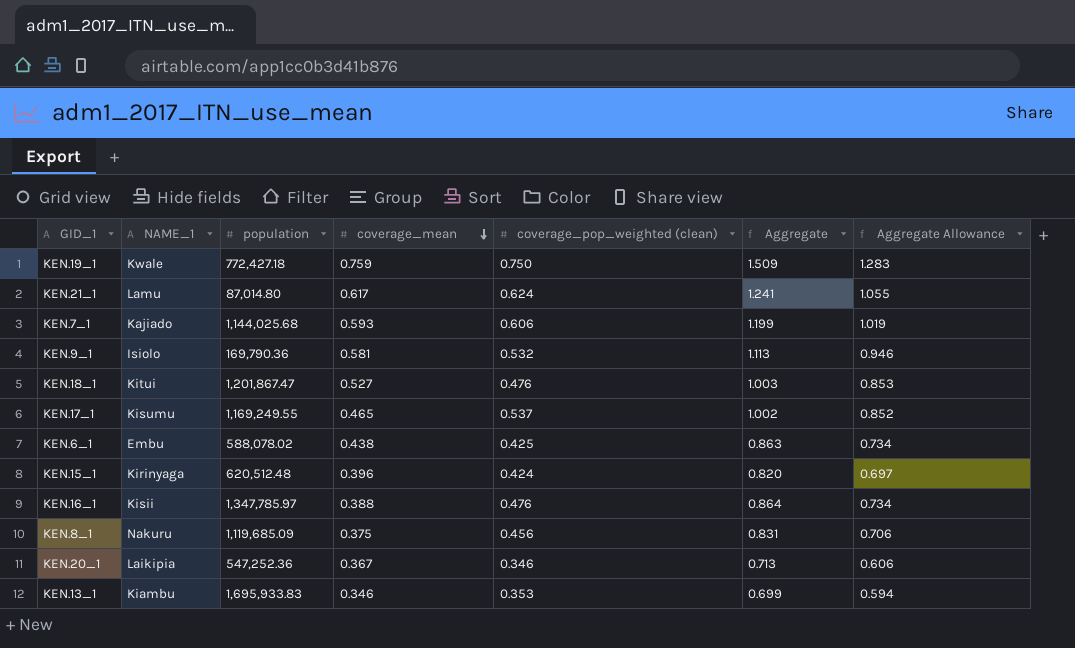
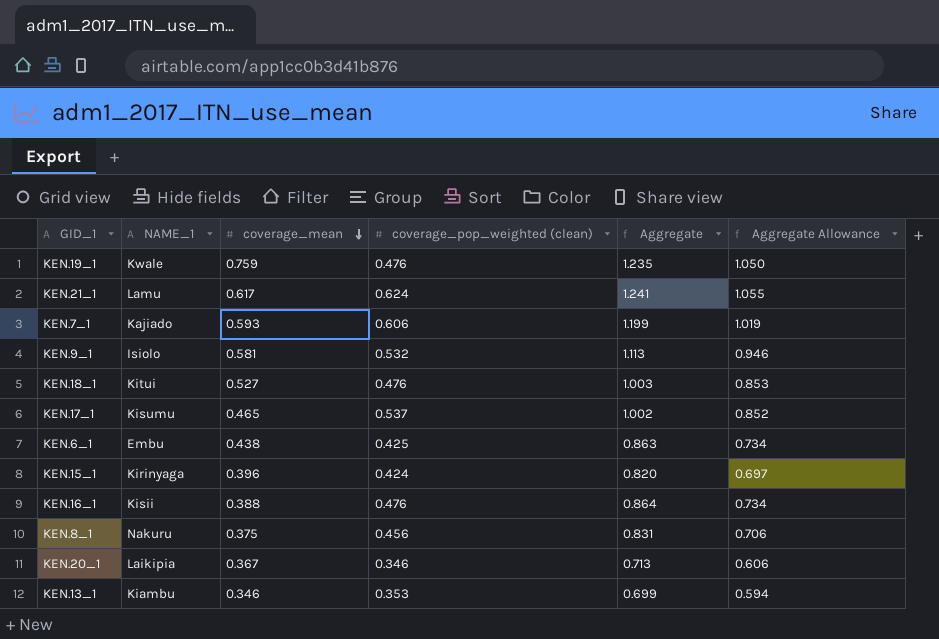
column population | position: 3 -> none
KEN.19_1 | coverage_pop_weighted (clean): 0.750 -> 0.476
KEN.19_1 | Aggregate: 1.509 -> 1.235
KEN.19_1 | Aggregate Allowance: 1.283 -> 1.050

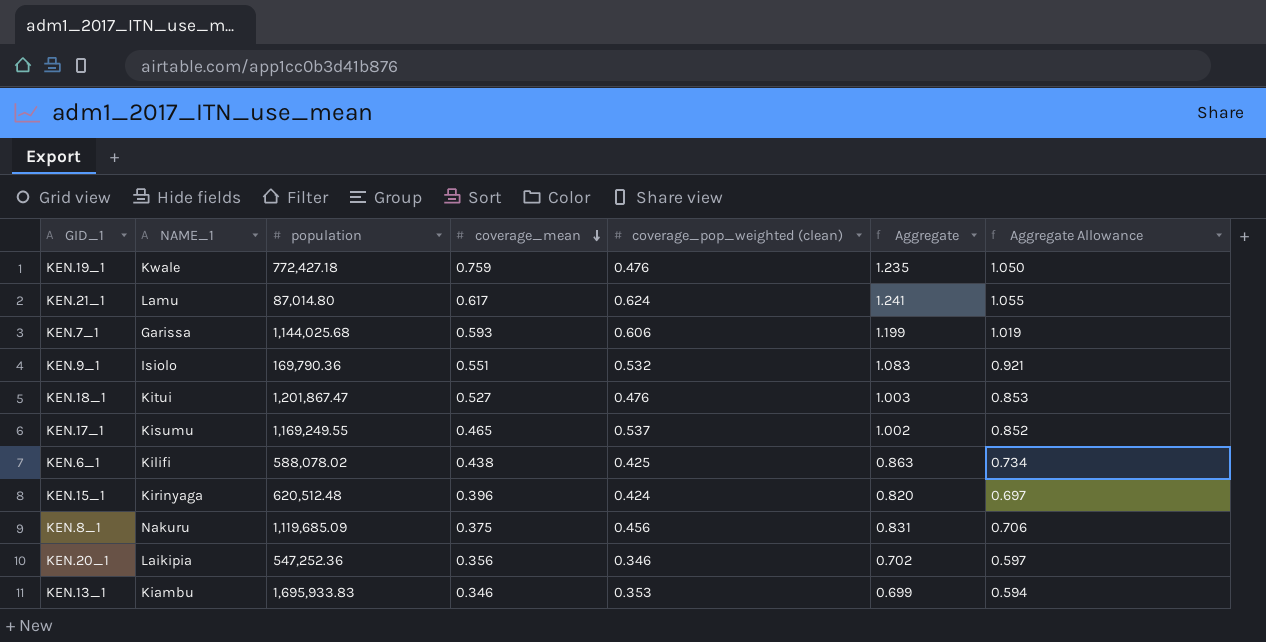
column population | position: none -> 3
row KEN.16_1: Kisii | 0.388 | 0.476 | 0.864 | 0.734 -> none
KEN.7_1 | NAME_1: Kajiado -> Garissa
KEN.9_1 | coverage_mean: 0.581 -> 0.551
KEN.9_1 | Aggregate: 1.113 -> 1.083
KEN.9_1 | Aggregate Allowance: 0.946 -> 0.921
KEN.6_1 | NAME_1: Embu -> Kilifi
KEN.20_1 | coverage_mean: 0.367 -> 0.356
KEN.20_1 | Aggregate: 0.713 -> 0.702
KEN.20_1 | Aggregate Allowance: 0.606 -> 0.597

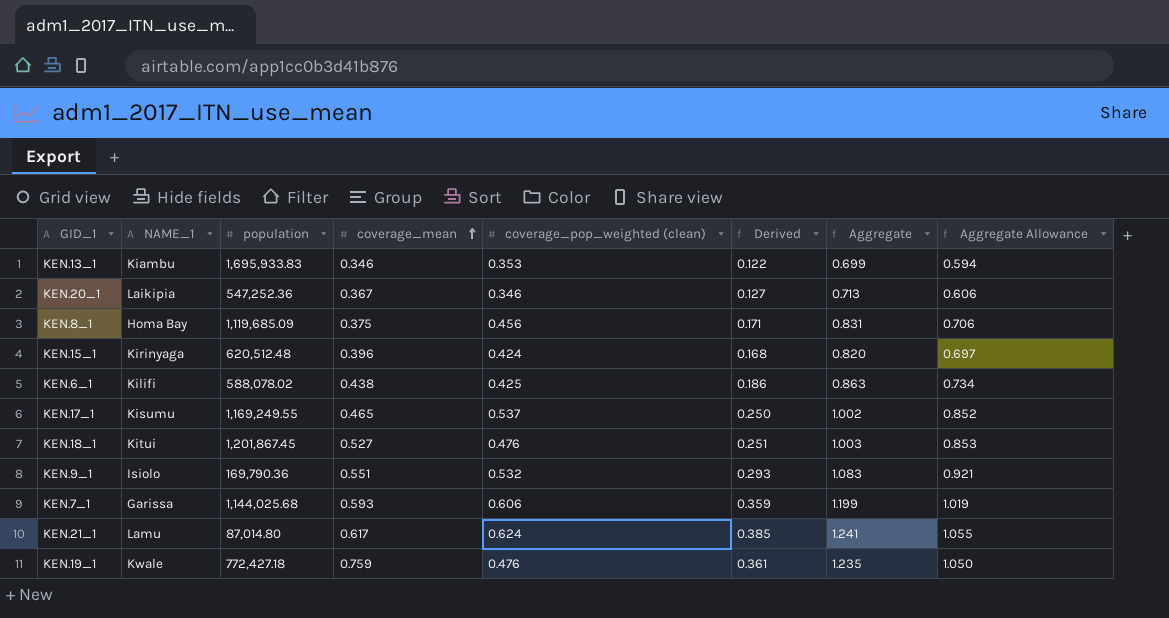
row order: coverage_mean descending -> coverage_mean ascending
column Derived | formula: none -> [coverage_mean] * [coverage_pop_weighted (clean)]
KEN.20_1 | coverage_mean: 0.356 -> 0.367
KEN.20_1 | Aggregate: 0.702 -> 0.713
KEN.20_1 | Aggregate Allowance: 0.597 -> 0.606
KEN.8_1 | NAME_1: Nakuru -> Homa Bay
KEN.18_1 | population: 1,201,867.47 -> 1,201,867.45

